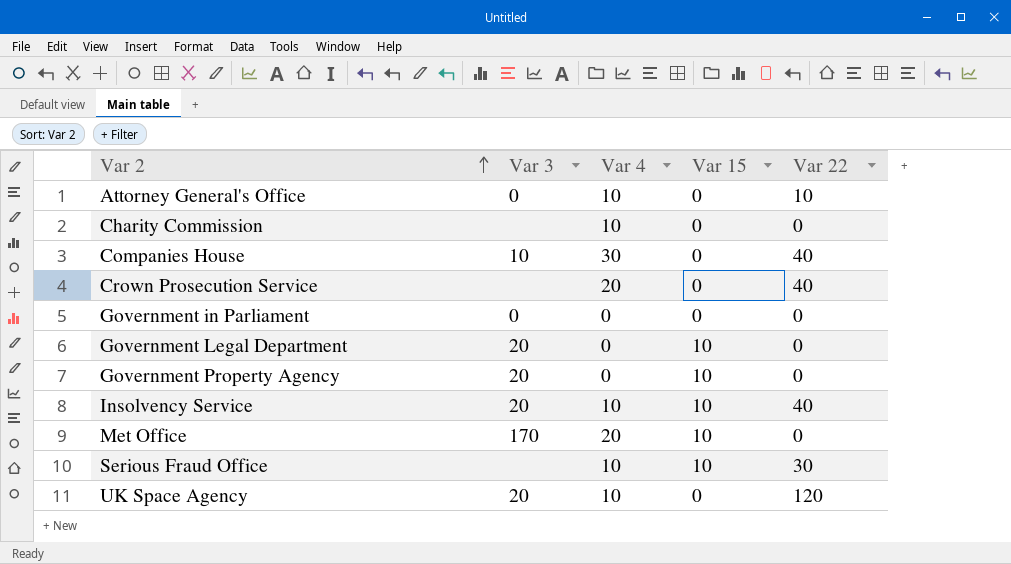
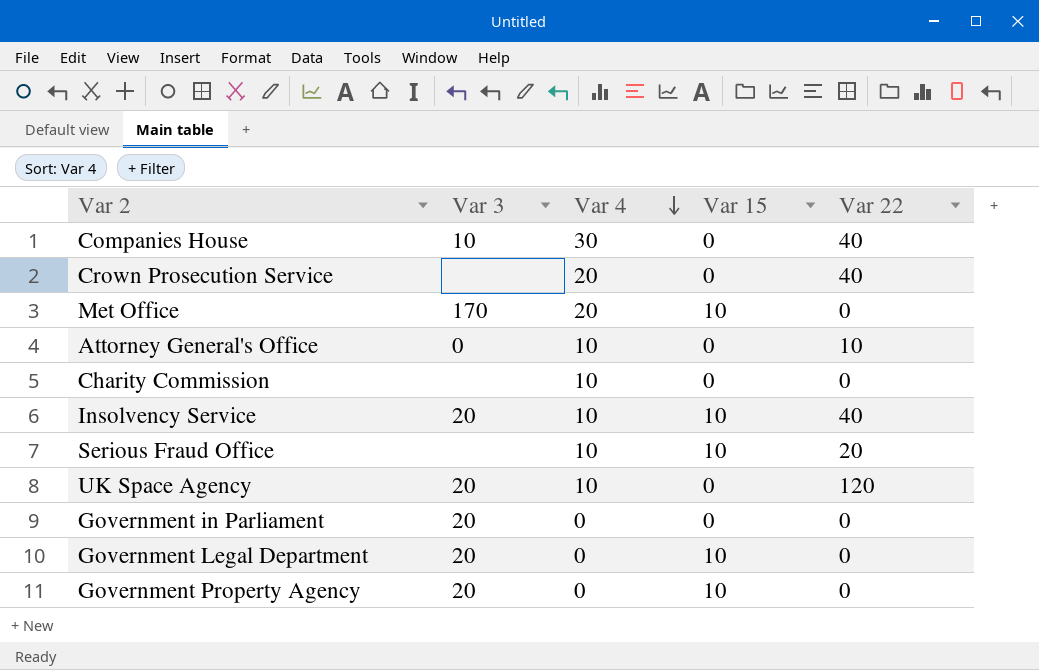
row order: Var 2 ascending -> Var 4 descending
Serious Fraud Office | Var 22: 30 -> 20
Government in Parliament | Var 3: 0 -> 20

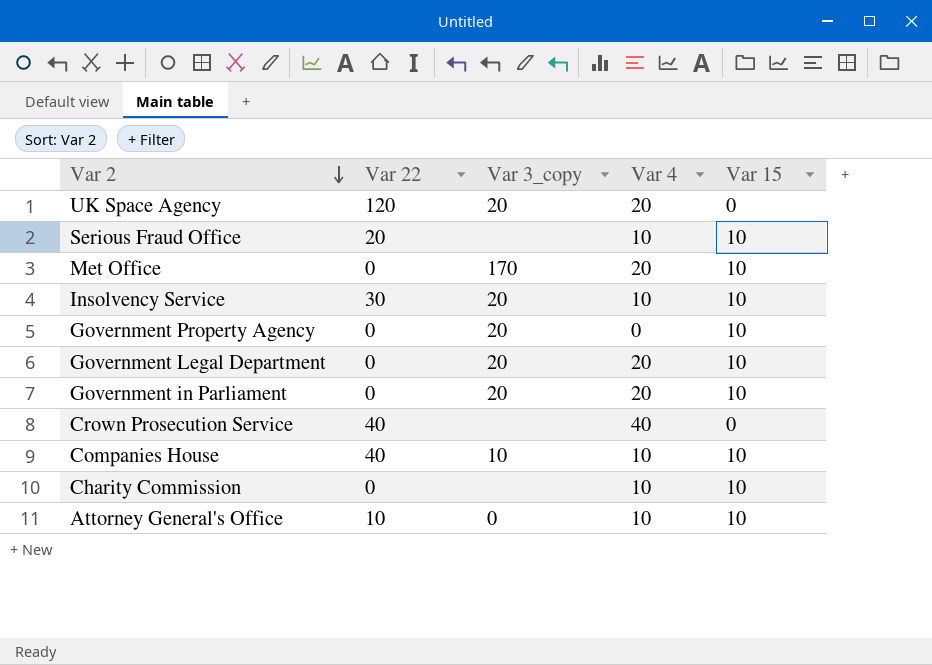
row order: Var 4 descending -> Var 2 descending
column Var 22 | position: 5 -> 2
column name: Var 3 -> Var 3_copy
UK Space Agency | Var 4: 10 -> 20
Insolvency Service | Var 22: 40 -> 30
Government Legal Department | Var 4: 0 -> 20
Government in Parliament | Var 4: 0 -> 20
Government in Parliament | Var 15: 0 -> 10
Crown Prosecution Service | Var 4: 20 -> 40
Companies House | Var 4: 30 -> 10
Companies House | Var 15: 0 -> 10
Charity Commission | Var 15: 0 -> 10
Attorney General's Office | Var 15: 0 -> 10

